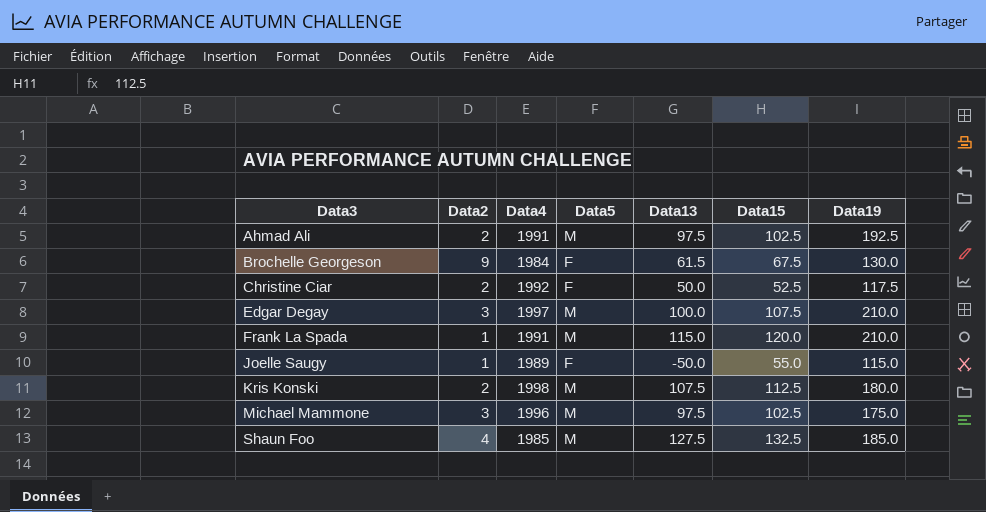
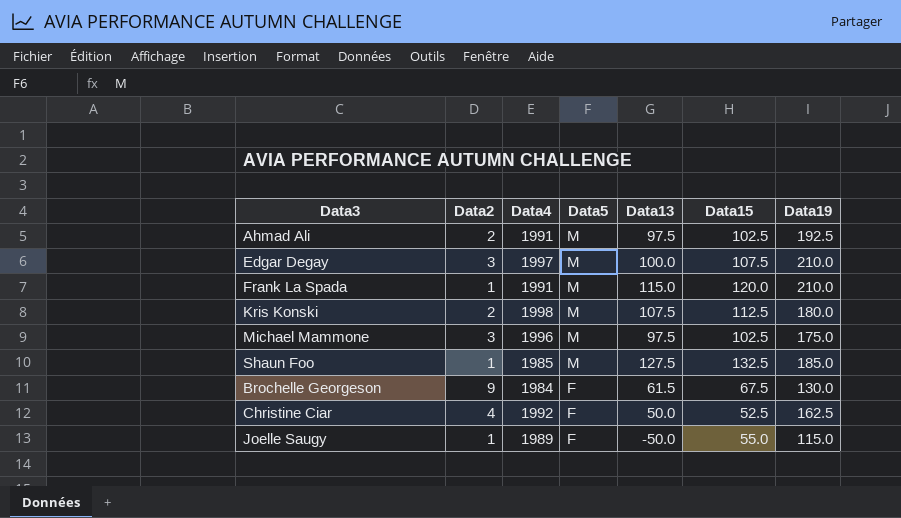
row order: Data3 ascending -> Data5 descending
Shaun Foo | Data2: 4 -> 1
Christine Ciar | Data2: 2 -> 4
Christine Ciar | Data19: 117.5 -> 162.5

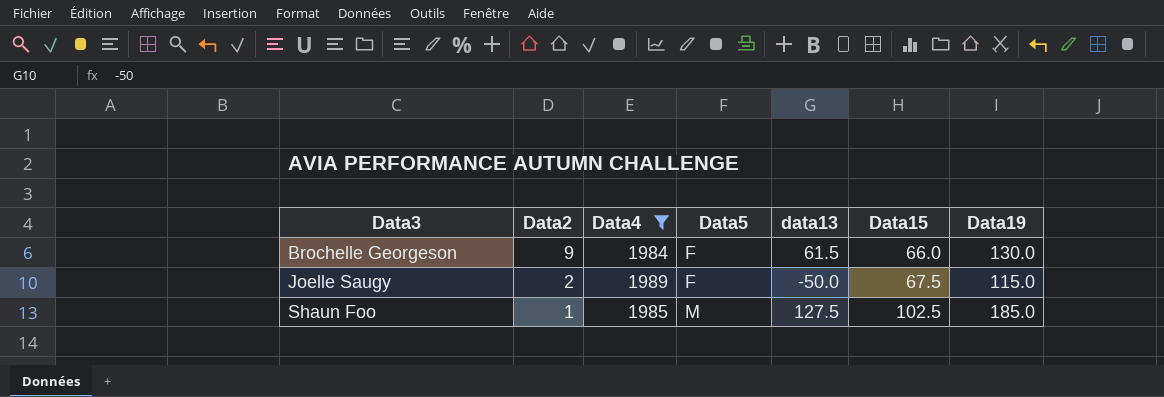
filter: none -> Data4 <= 1989
row order: Data5 descending -> Data3 ascending
column name: Data13 -> data13
Brochelle Georgeson | Data15: 67.5 -> 66.0
Joelle Saugy | Data2: 1 -> 2
Joelle Saugy | Data15: 55.0 -> 67.5
Shaun Foo | Data15: 132.5 -> 102.5

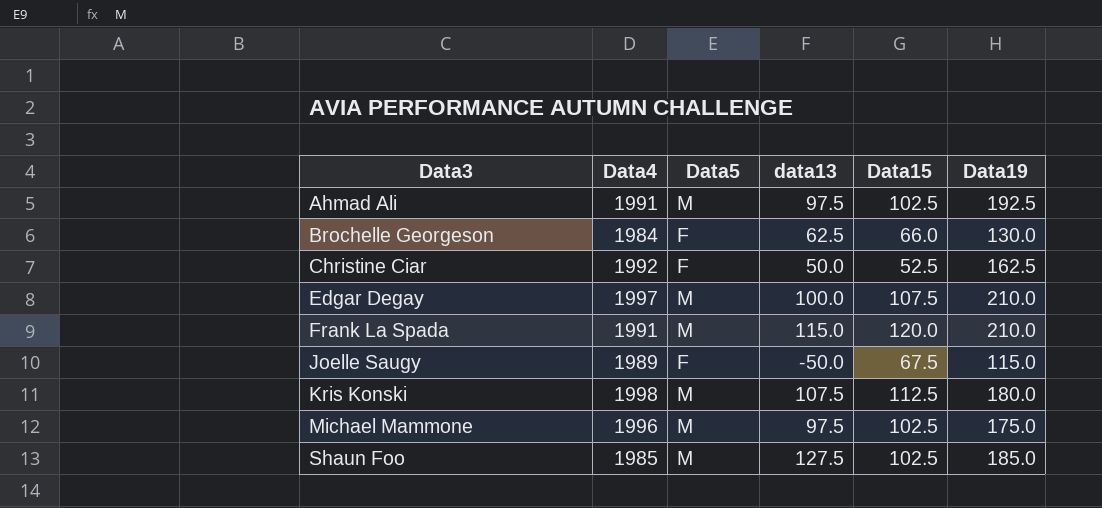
filter: Data4 <= 1989 -> none
column Data2 | position: 2 -> none
Brochelle Georgeson | data13: 61.5 -> 62.5

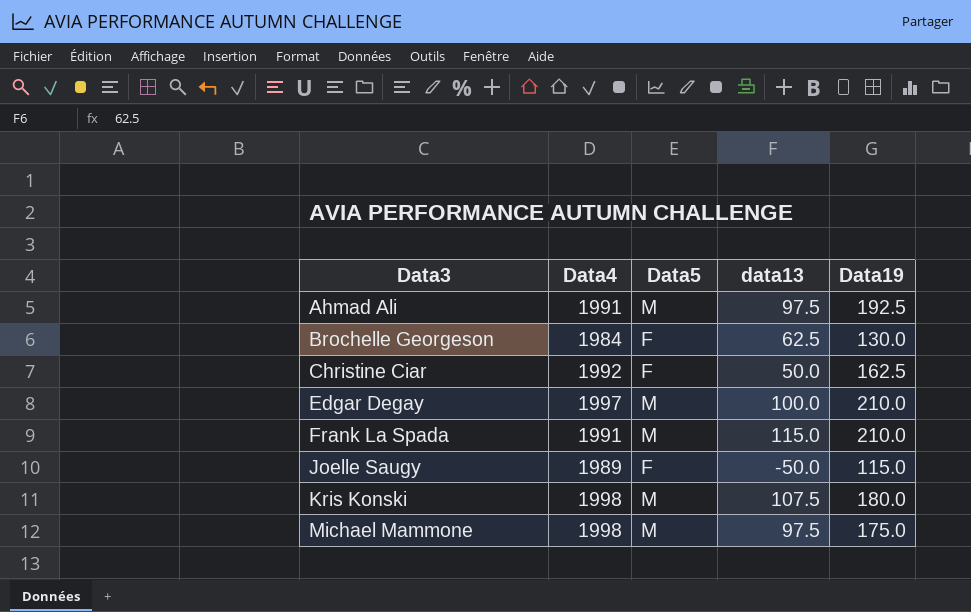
column Data15 | position: 5 -> none
row Shaun Foo: 1985 | M | 127.5 | 102.5 | 185.0 -> none
Michael Mammone | Data4: 1996 -> 1998

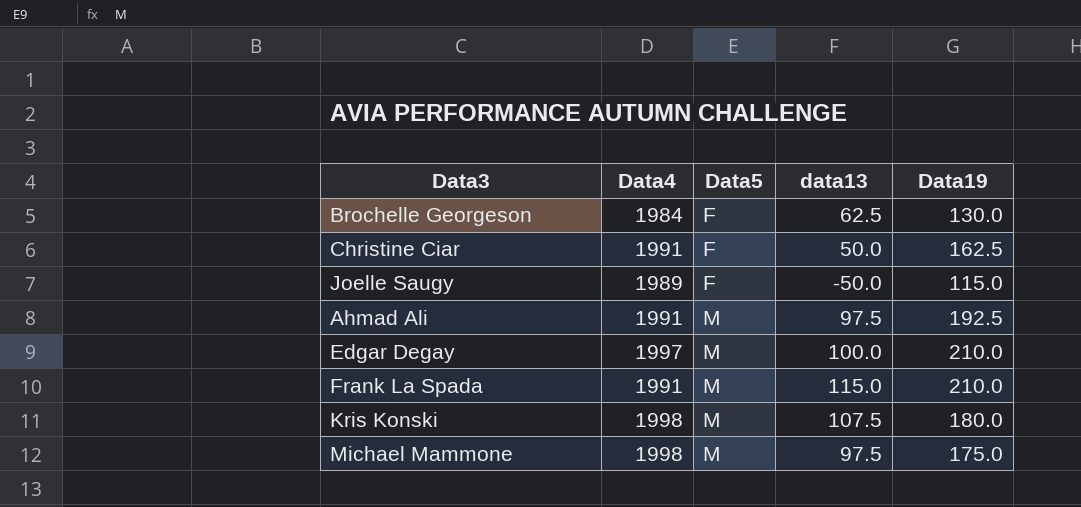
row order: Data3 ascending -> Data5 ascending
Christine Ciar | Data4: 1992 -> 1991

